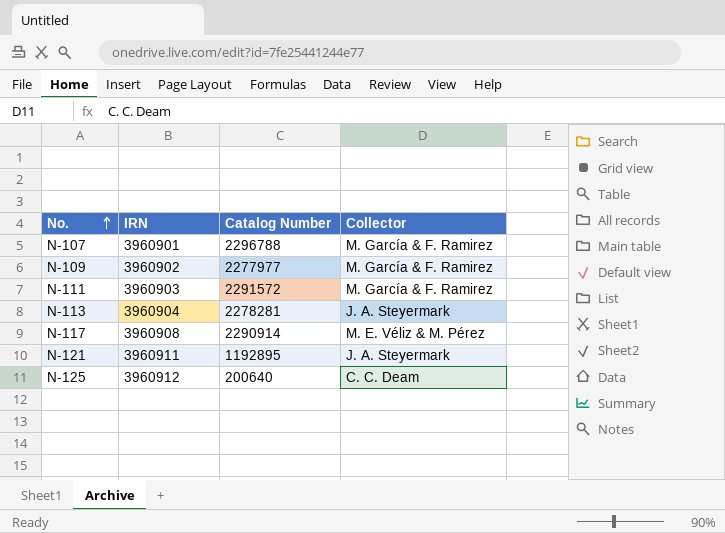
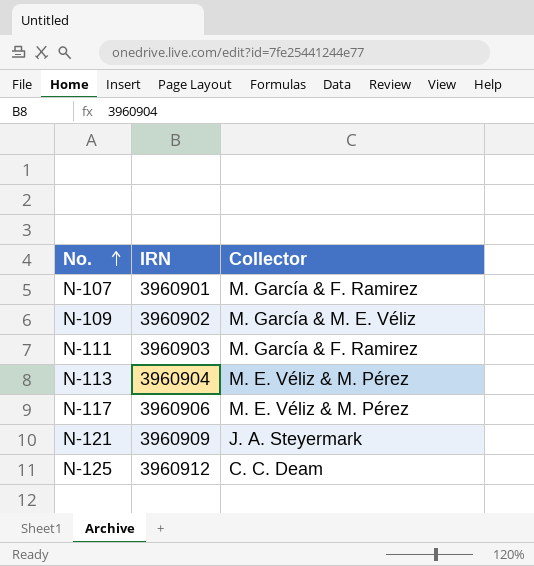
column Catalog Number | position: 3 -> none
N-109 | Collector: M. García & F. Ramirez -> M. García & M. E. Véliz
N-113 | Collector: J. A. Steyermark -> M. E. Véliz & M. Pérez
N-117 | IRN: 3960908 -> 3960906
N-121 | IRN: 3960911 -> 3960909

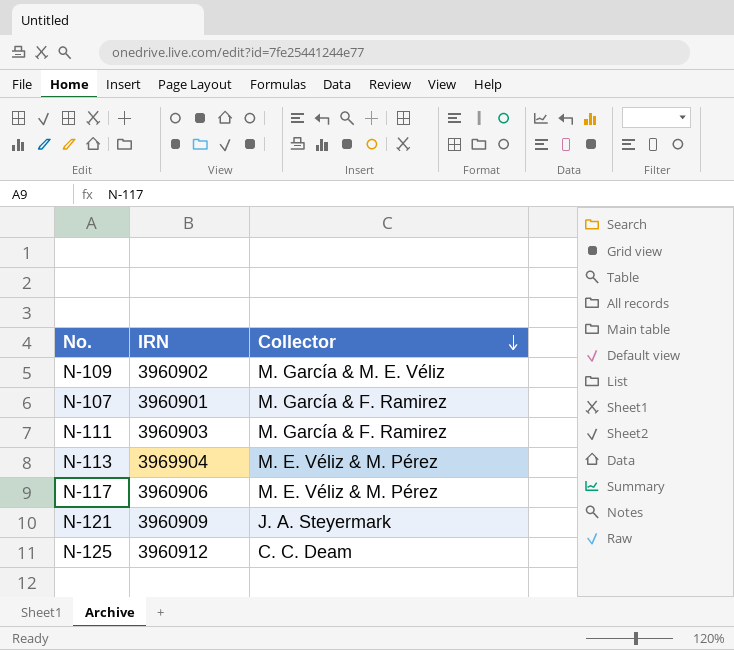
row order: No. ascending -> Collector descending
N-113 | IRN: 3960904 -> 3969904

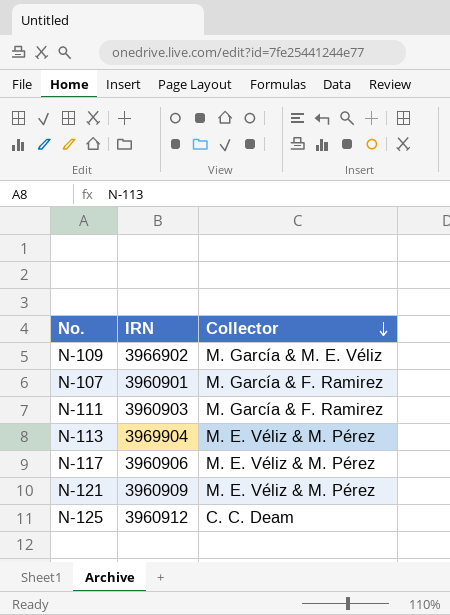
N-109 | IRN: 3960902 -> 3966902
N-121 | Collector: J. A. Steyermark -> M. E. Véliz & M. Pérez

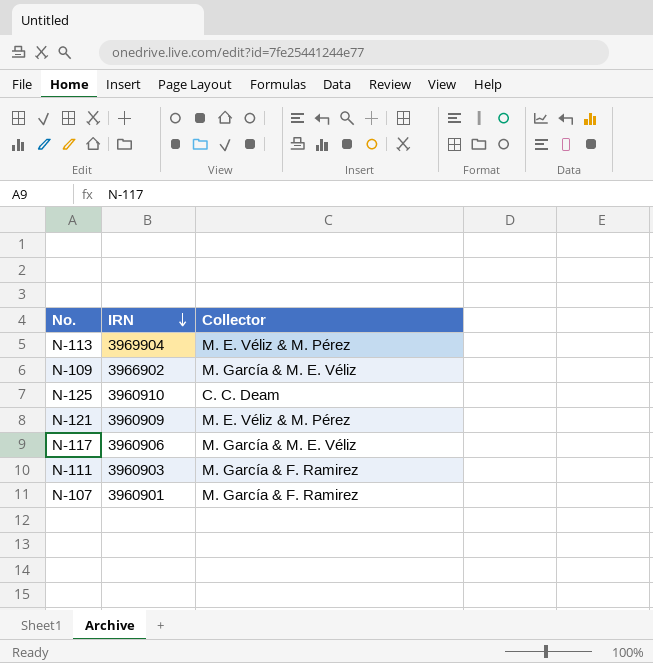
row order: Collector descending -> IRN descending
N-125 | IRN: 3960912 -> 3960910
N-117 | Collector: M. E. Véliz & M. Pérez -> M. García & M. E. Véliz

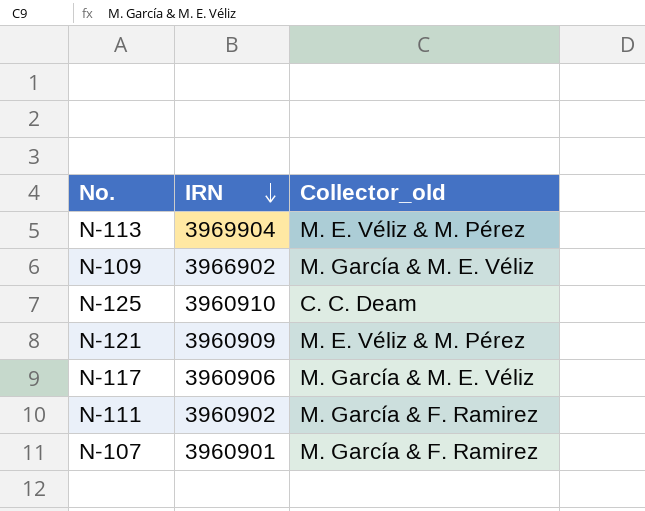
column name: Collector -> Collector_old
N-111 | IRN: 3960903 -> 3960902

